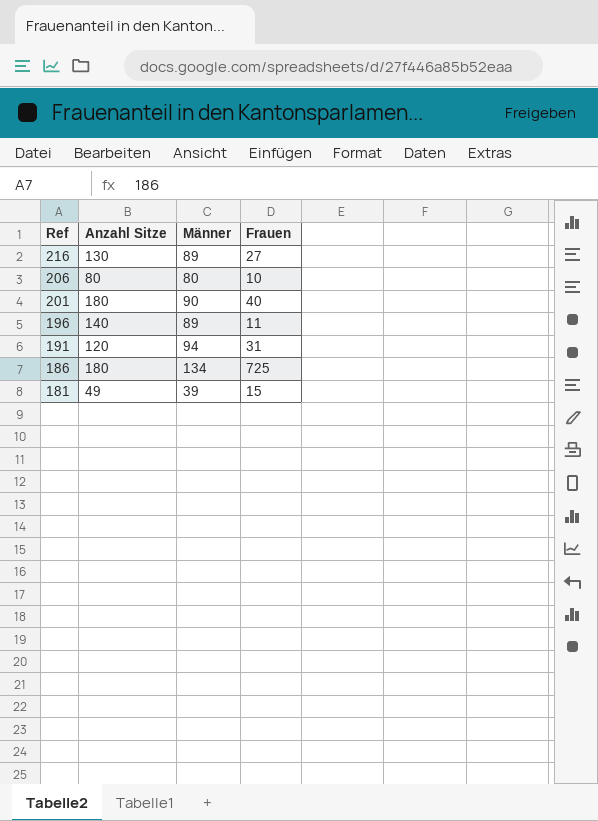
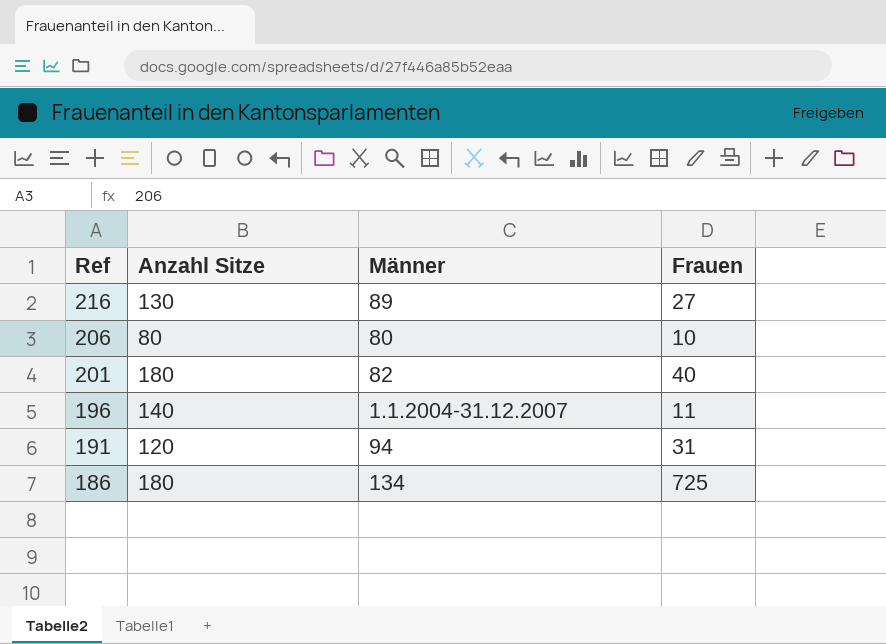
row 181: 49 | 39 | 15 -> none
201 | Männer: 90 -> 82
196 | Männer: 89 -> 1.1.2004-31.12.2007

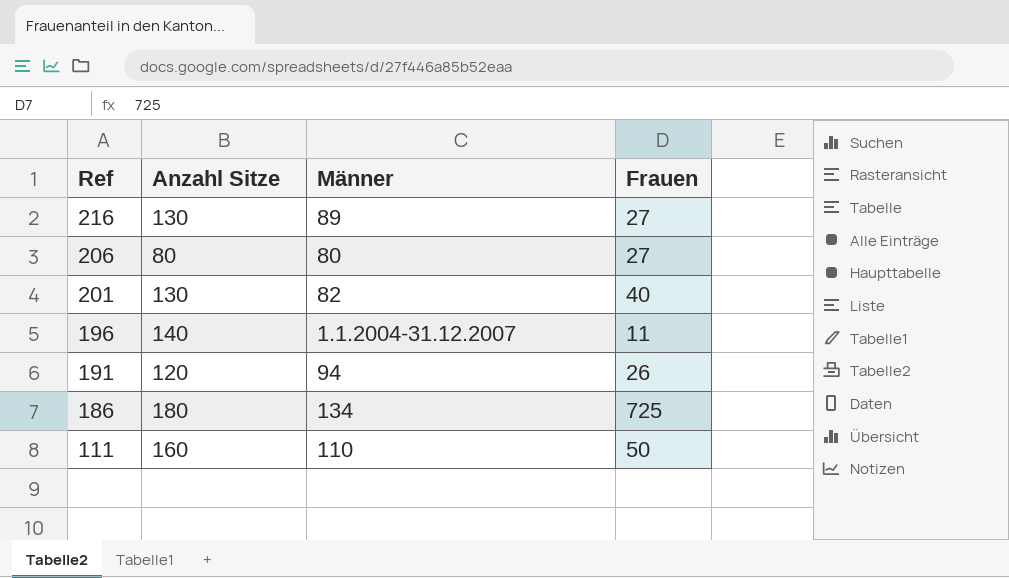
206 | Frauen: 10 -> 27
201 | Anzahl Sitze: 180 -> 130
191 | Frauen: 31 -> 26
row 111: none -> 160 | 110 | 50

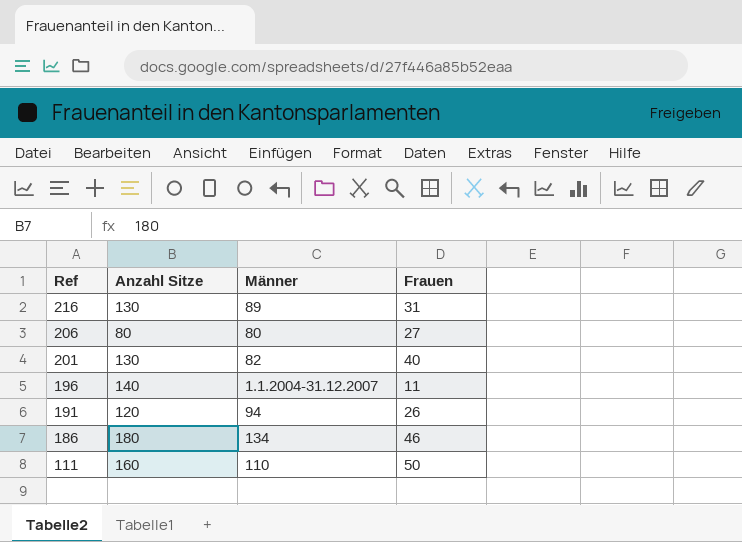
216 | Frauen: 27 -> 31
186 | Frauen: 725 -> 46

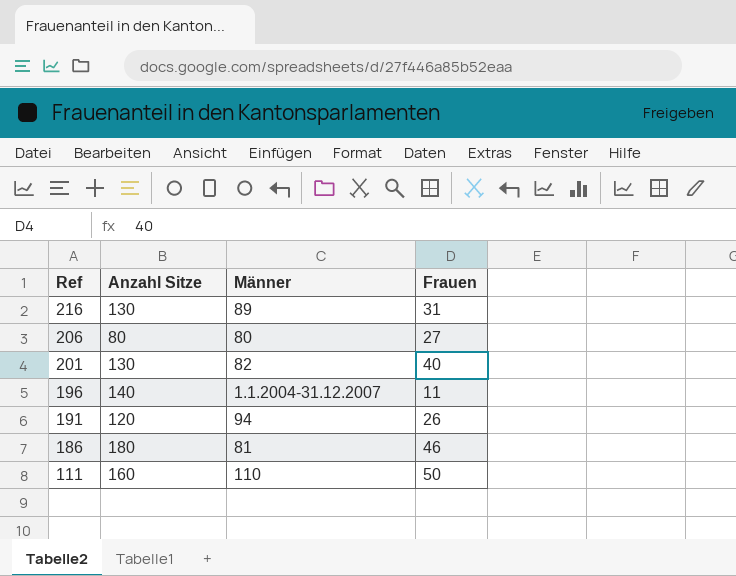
186 | Männer: 134 -> 81

